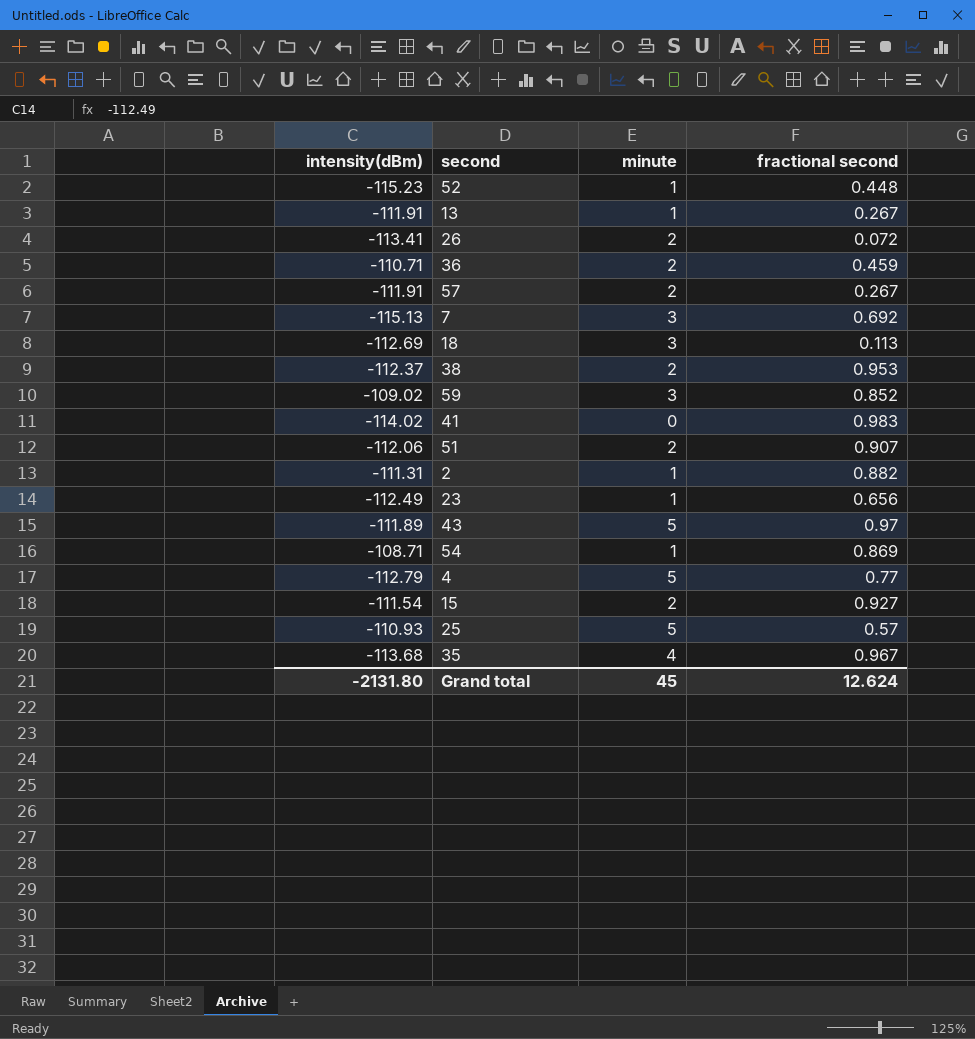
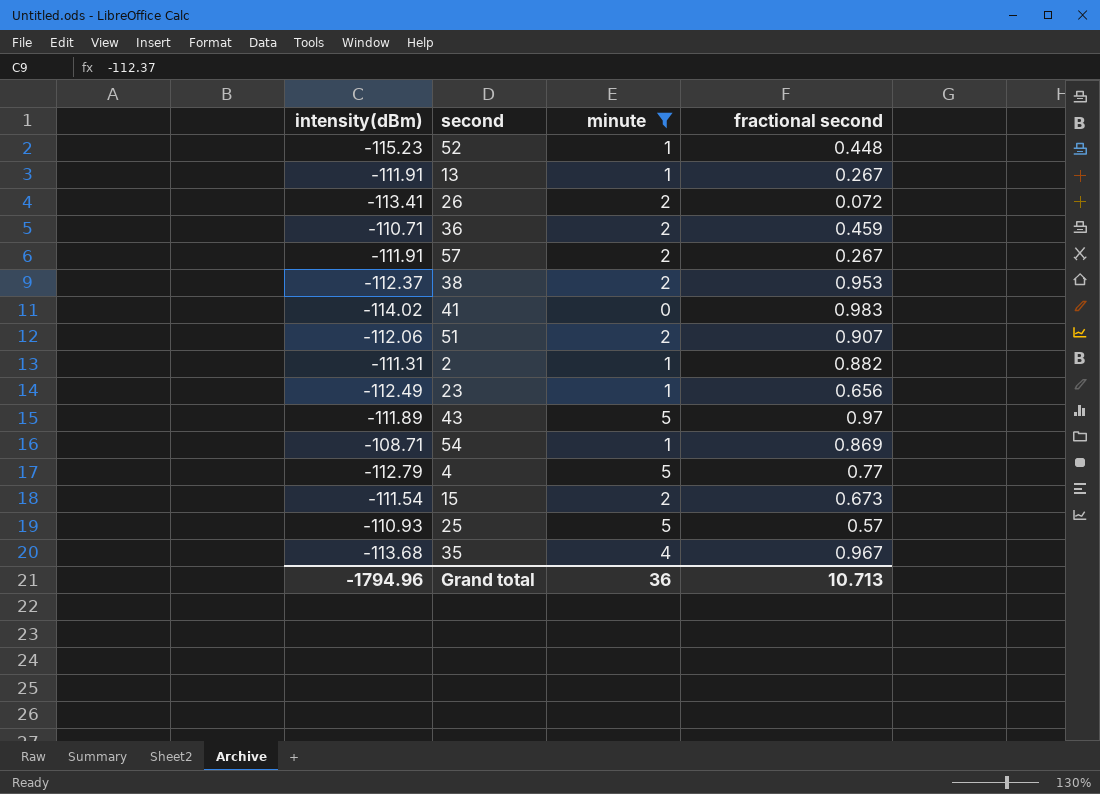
filter: none -> minute != 3
15 | fractional second: 0.927 -> 0.673
Grand total | intensity(dBm): -2131.80 -> -1794.96
Grand total | minute: 45 -> 36
Grand total | fractional second: 12.624 -> 10.713

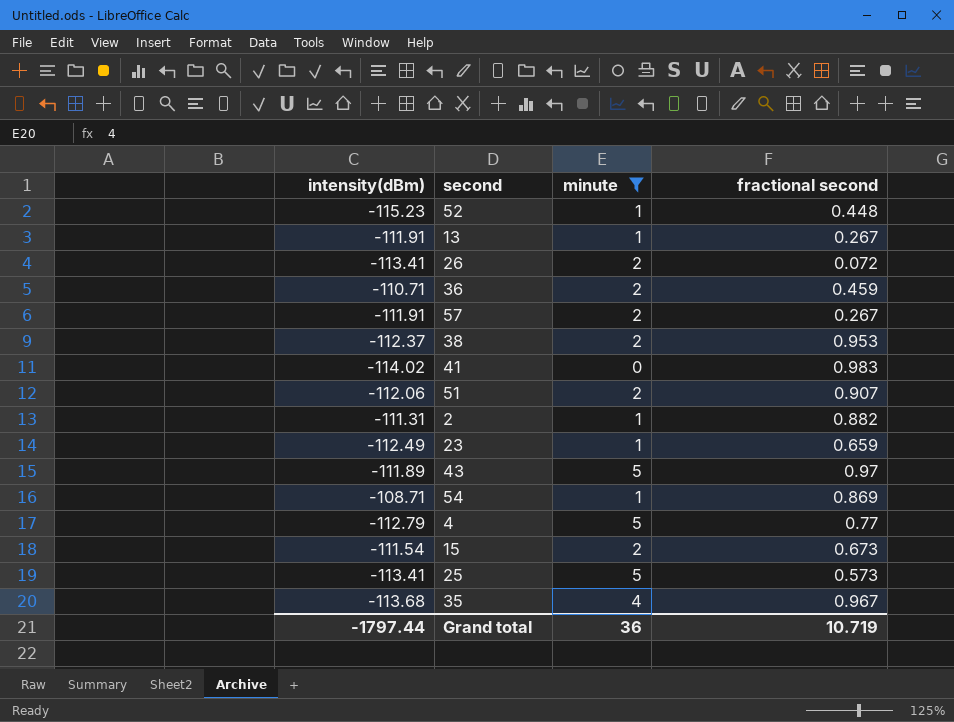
23 | fractional second: 0.656 -> 0.659
25 | intensity(dBm): -110.93 -> -113.41
25 | fractional second: 0.57 -> 0.573
Grand total | intensity(dBm): -1794.96 -> -1797.44
Grand total | fractional second: 10.713 -> 10.719

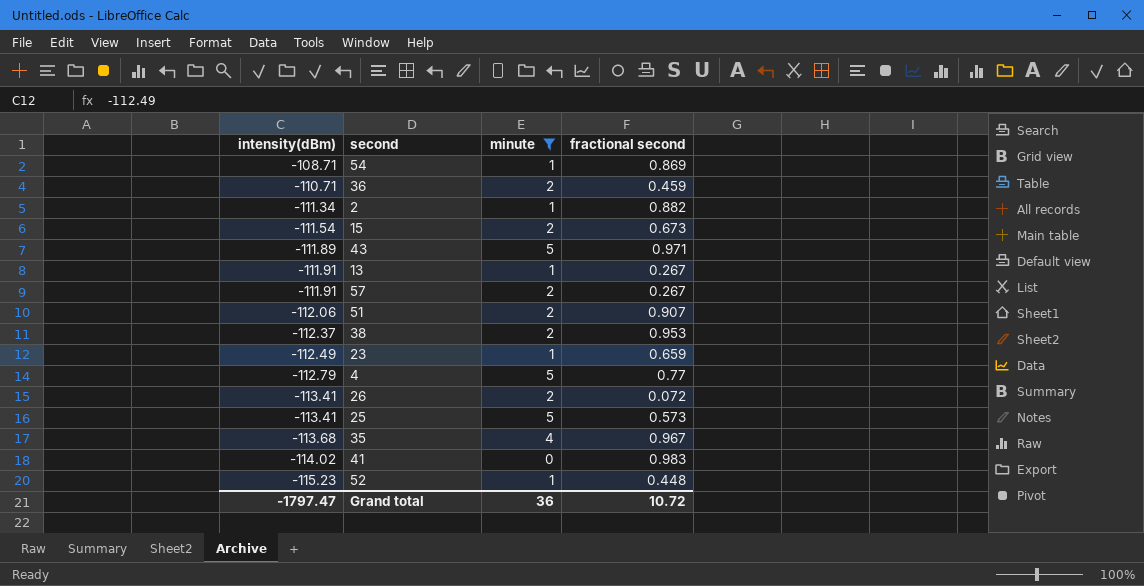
row order: none -> intensity(dBm) descending
2 | intensity(dBm): -111.31 -> -111.34
43 | fractional second: 0.97 -> 0.971
Grand total | intensity(dBm): -1797.44 -> -1797.47
Grand total | fractional second: 10.719 -> 10.72

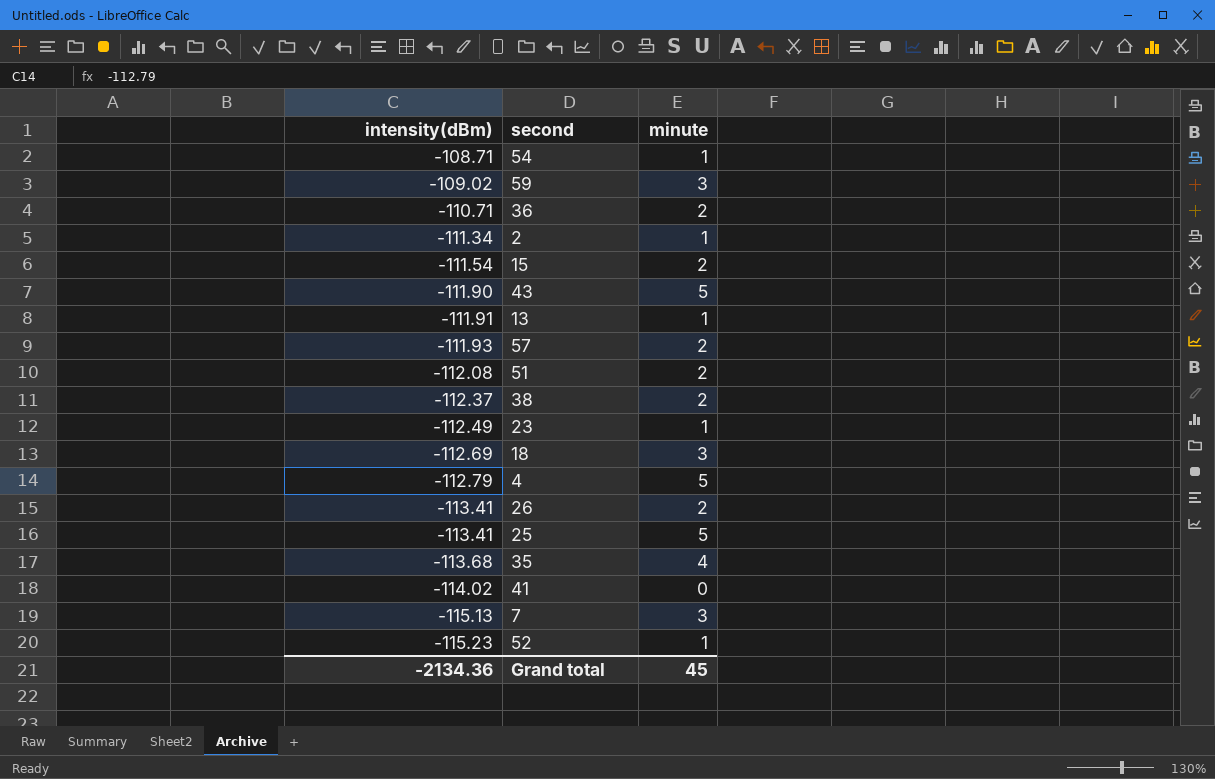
filter: minute != 3 -> none
column fractional second | position: 4 -> none
43 | intensity(dBm): -111.89 -> -111.90
57 | intensity(dBm): -111.91 -> -111.93
51 | intensity(dBm): -112.06 -> -112.08
Grand total | intensity(dBm): -1797.47 -> -2134.36
Grand total | minute: 36 -> 45

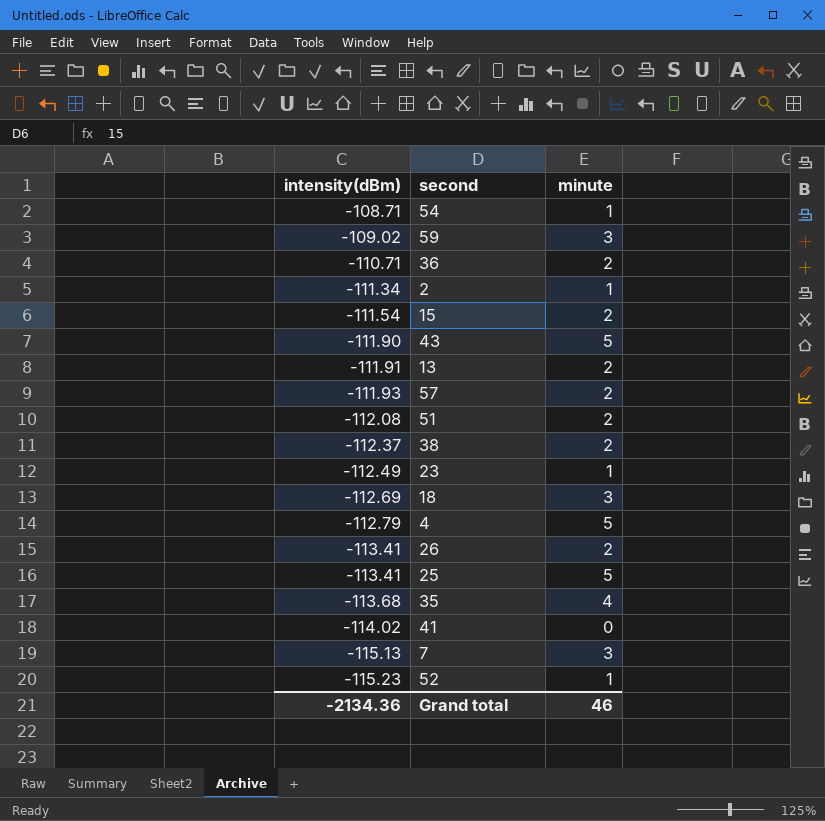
13 | minute: 1 -> 2
Grand total | minute: 45 -> 46

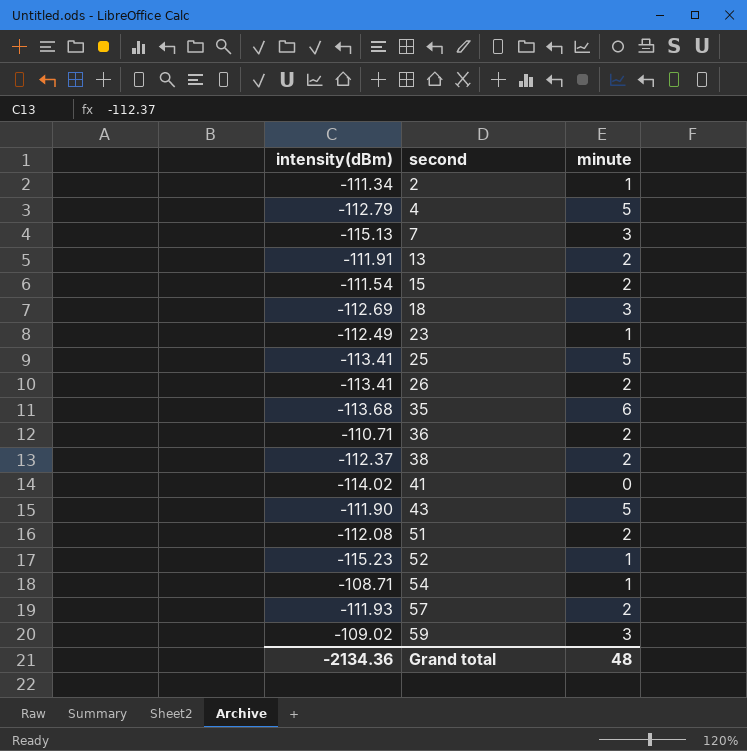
row order: intensity(dBm) descending -> second ascending
35 | minute: 4 -> 6
Grand total | minute: 46 -> 48

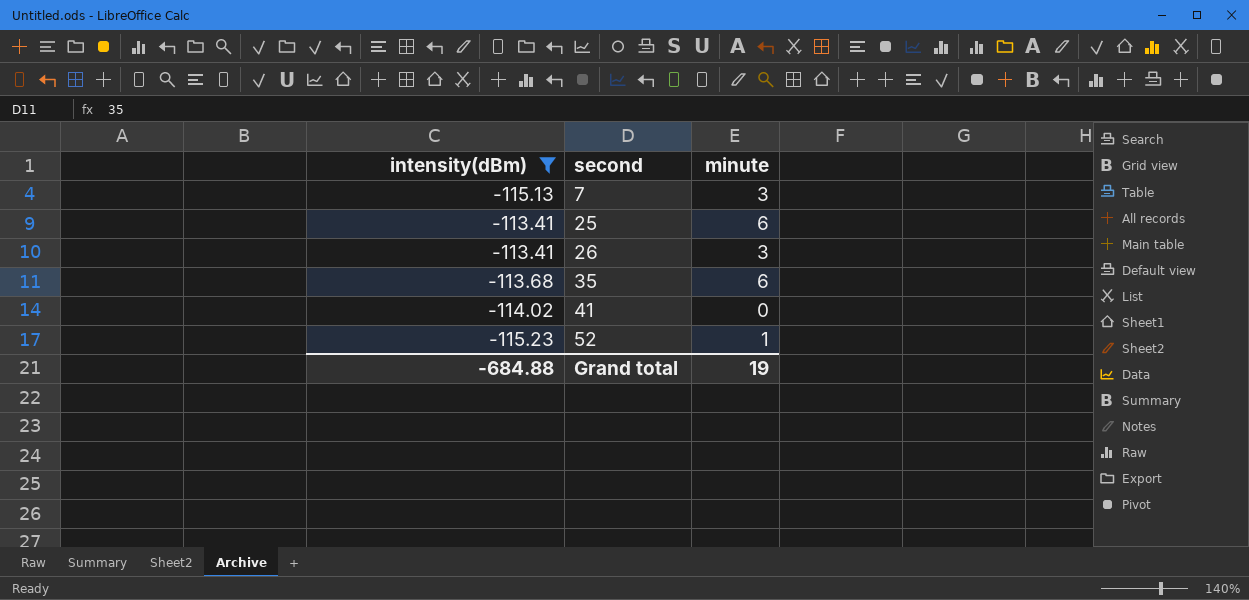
filter: none -> intensity(dBm) <= -113.41
25 | minute: 5 -> 6
26 | minute: 2 -> 3
Grand total | intensity(dBm): -2134.36 -> -684.88
Grand total | minute: 48 -> 19

